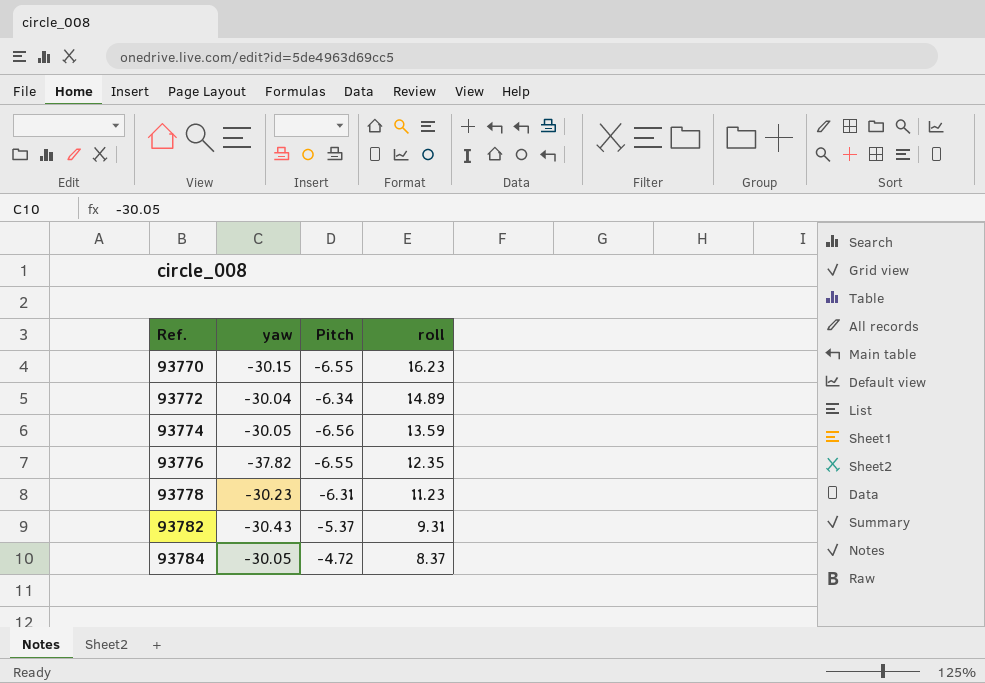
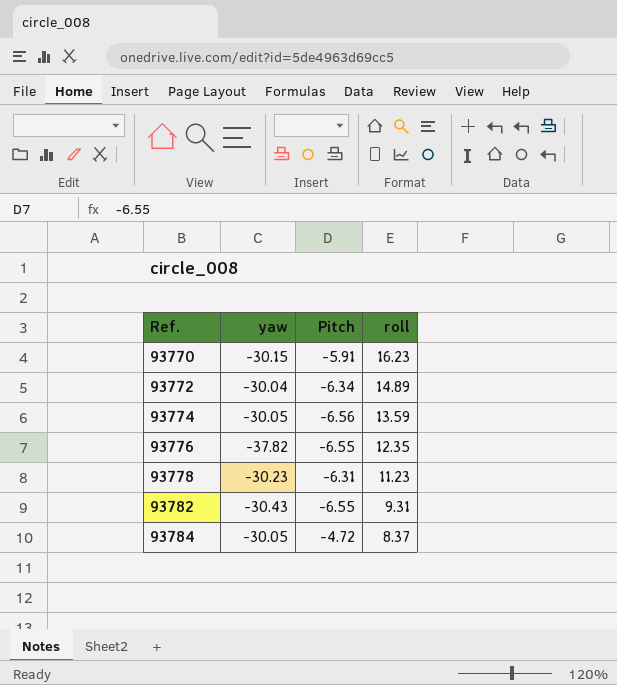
93770 | Pitch: -6.55 -> -5.91
93782 | Pitch: -5.37 -> -6.55

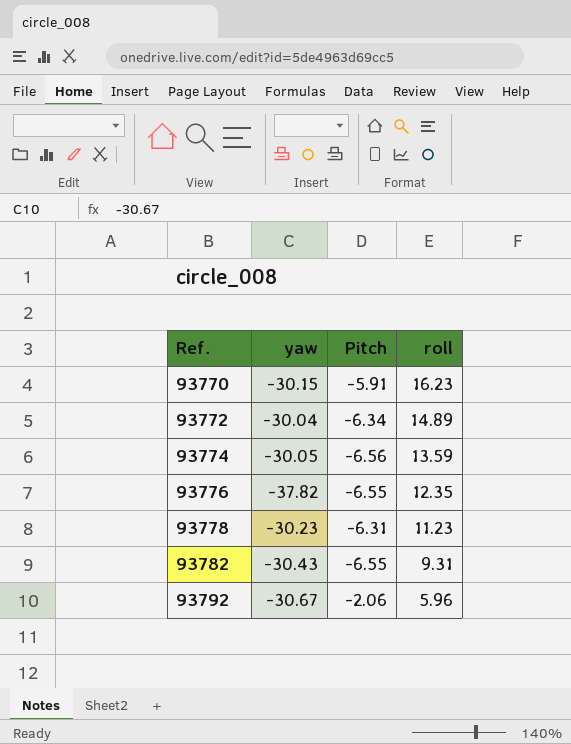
row 93784: -30.05 | -4.72 | 8.37 -> none
row 93792: none -> -30.67 | -2.06 | 5.96

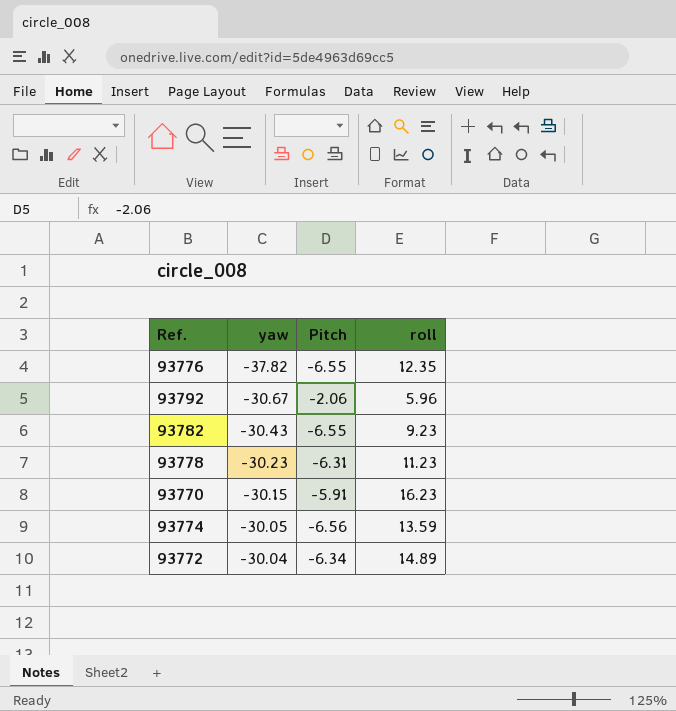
row order: Ref. ascending -> yaw ascending
93782 | roll: 9.31 -> 9.23

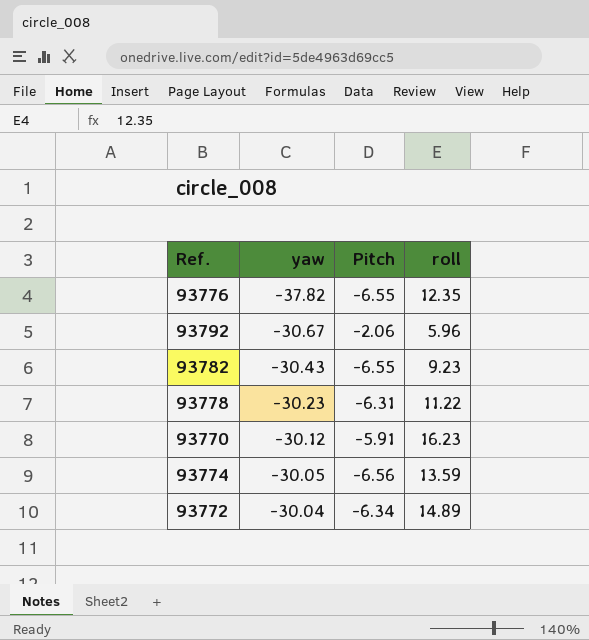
93778 | roll: 11.23 -> 11.22
93770 | yaw: -30.15 -> -30.12

